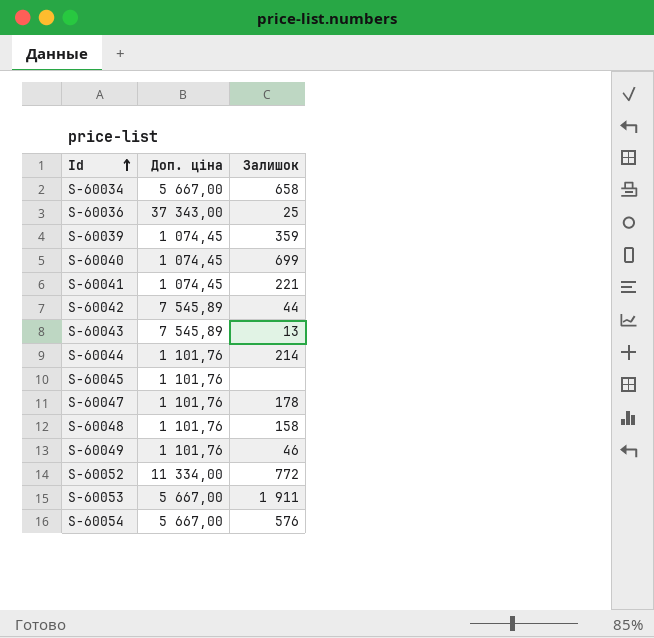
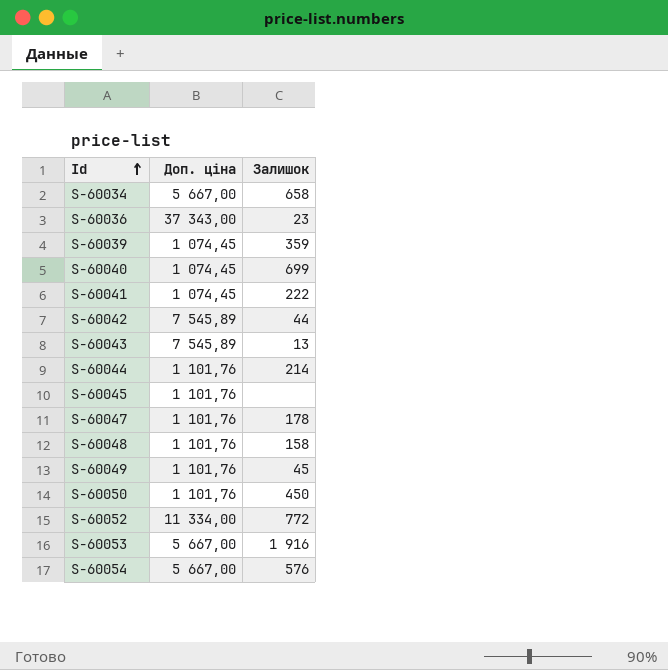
S-60036 | Залишок: 25 -> 23
S-60041 | Залишок: 221 -> 222
S-60049 | Залишок: 46 -> 45
row S-60050: none -> 1 101,76 | 450
S-60053 | Залишок: 1 911 -> 1 916

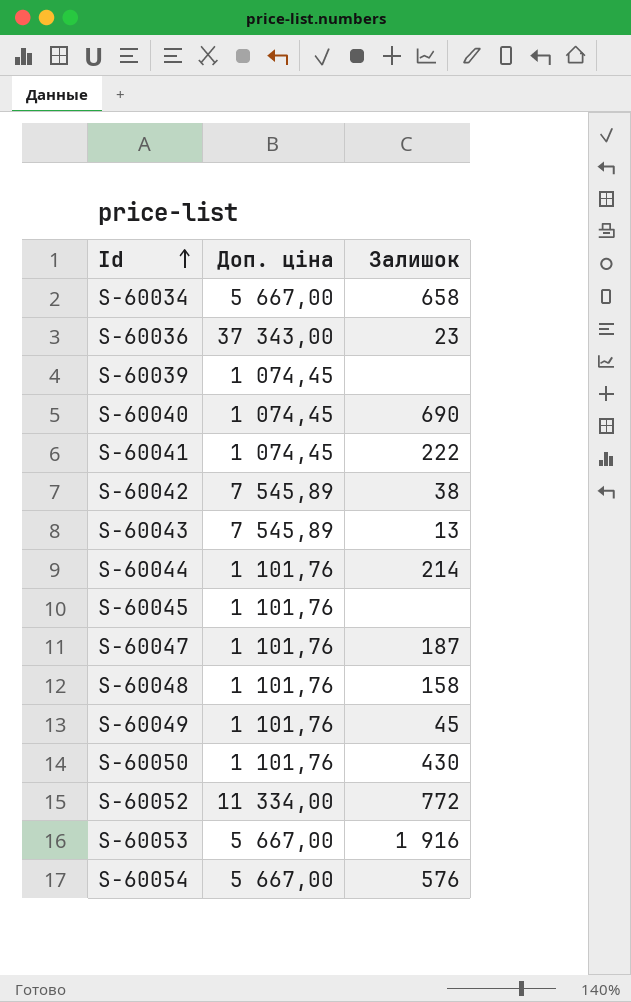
S-60039 | Залишок: 359 -> none
S-60040 | Залишок: 699 -> 690
S-60042 | Залишок: 44 -> 38
S-60047 | Залишок: 178 -> 187
S-60050 | Залишок: 450 -> 430

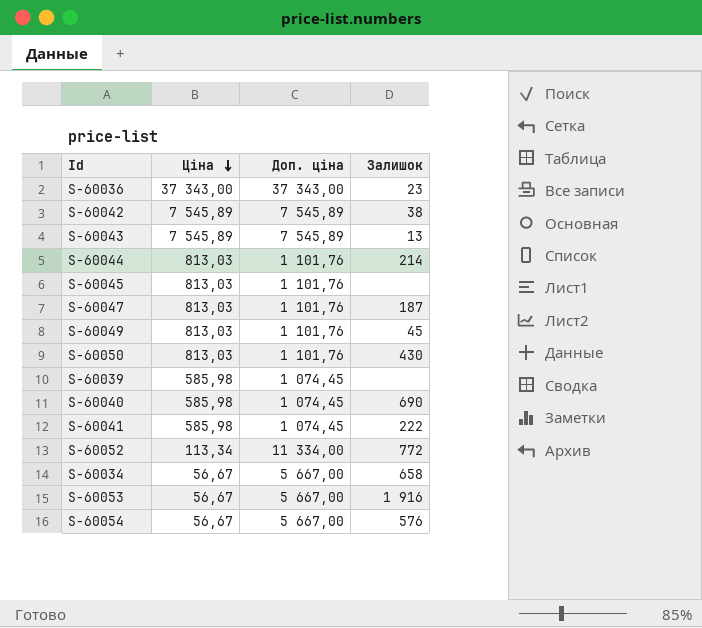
row order: Id ascending -> Ціна descending
column Ціна | position: none -> 2
row S-60048: 1 101,76 | 158 -> none

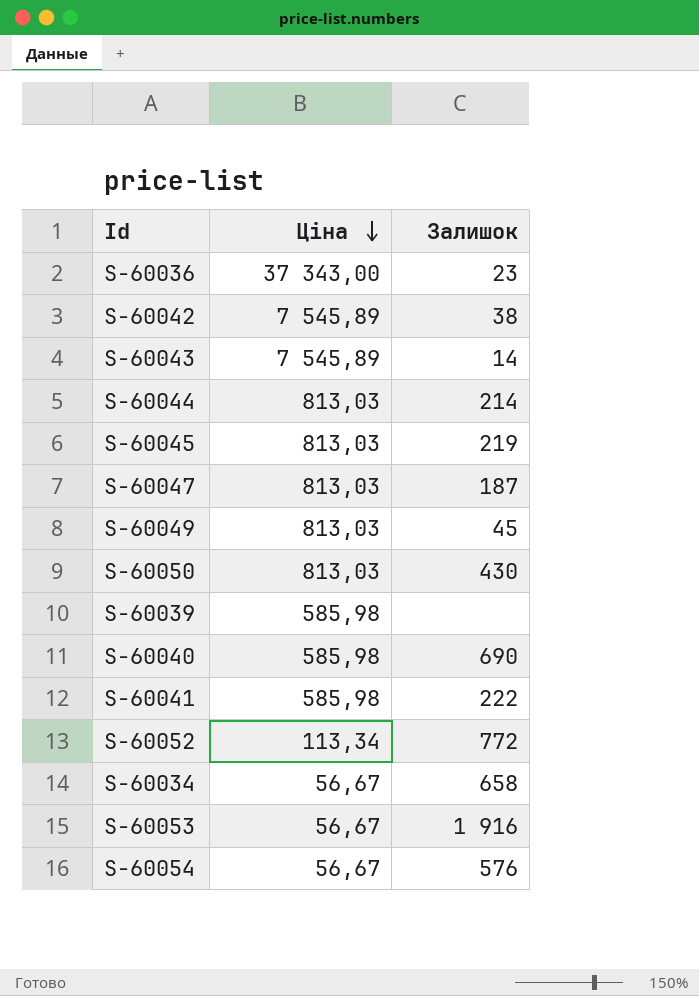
column Доп. ціна | position: 3 -> none
S-60043 | Залишок: 13 -> 14
S-60045 | Залишок: none -> 219

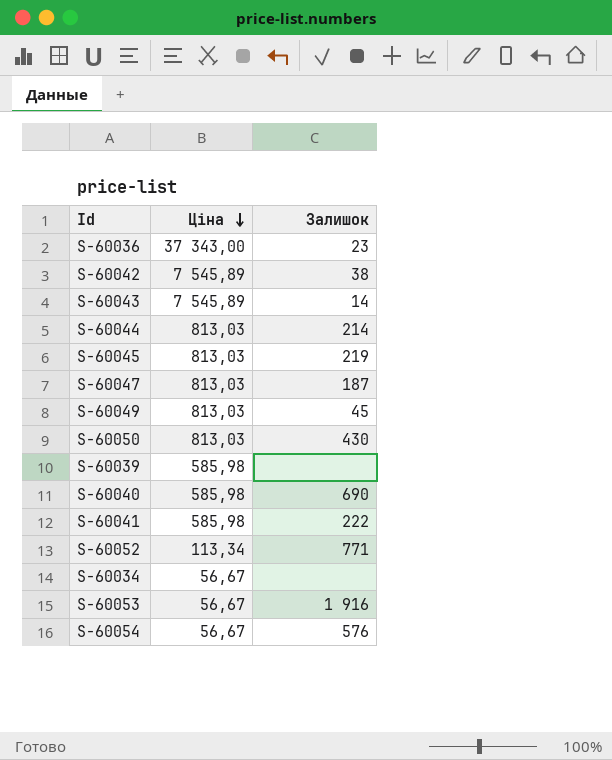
S-60052 | Залишок: 772 -> 771
S-60034 | Залишок: 658 -> none

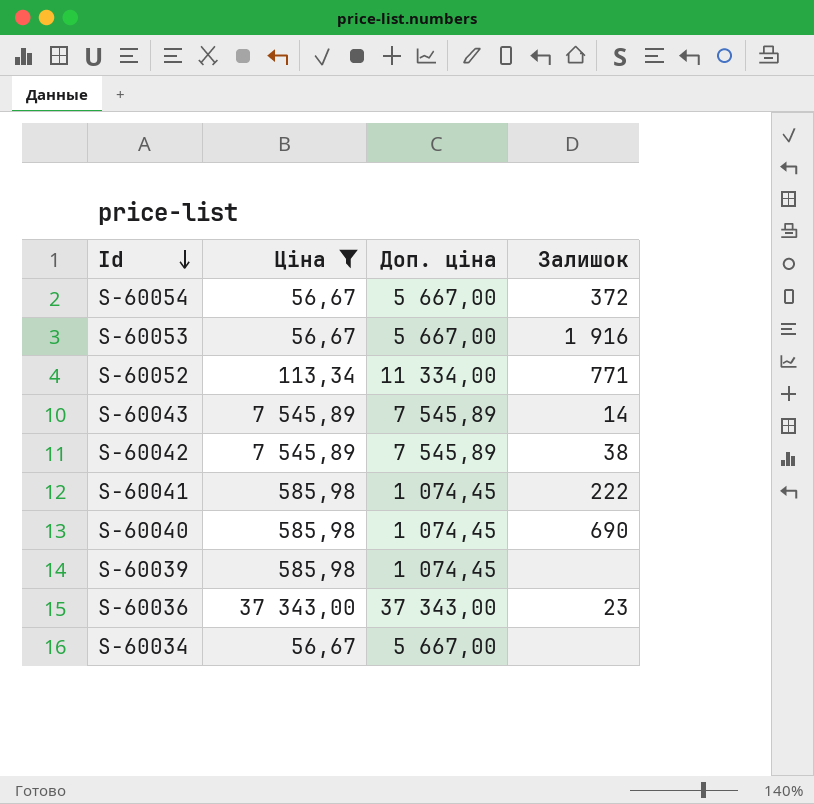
filter: none -> Ціна != 813,03
row order: Ціна descending -> Id descending
column Доп. ціна | position: none -> 3
S-60054 | Залишок: 576 -> 372

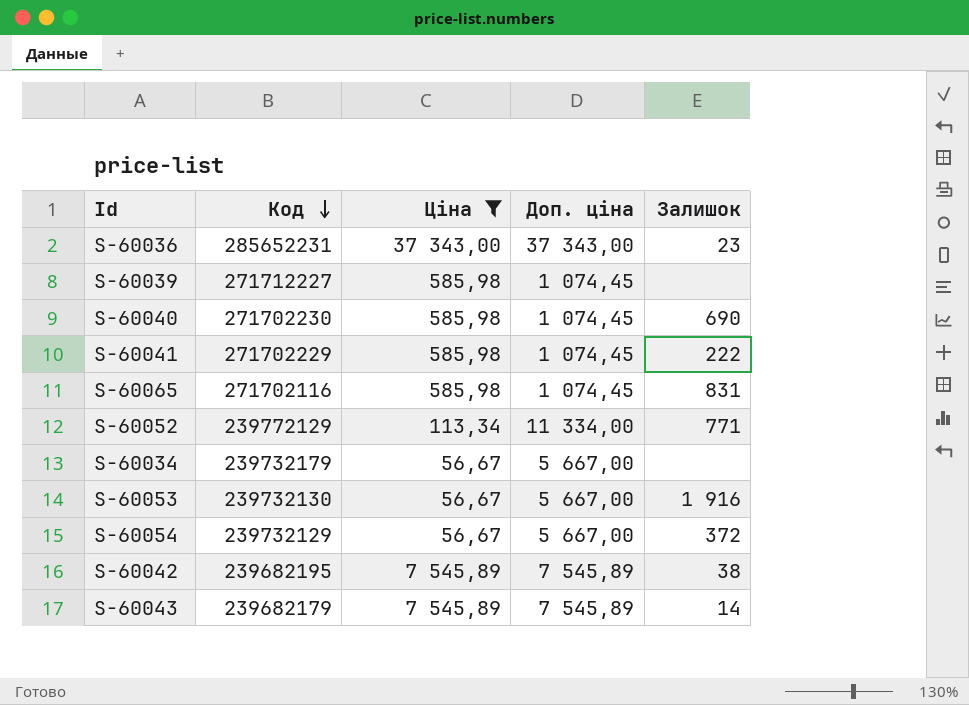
row order: Id descending -> Код descending
column Код | position: none -> 2
row S-60065: none -> 271702116 | 585,98 | 1 074,45 | 831

